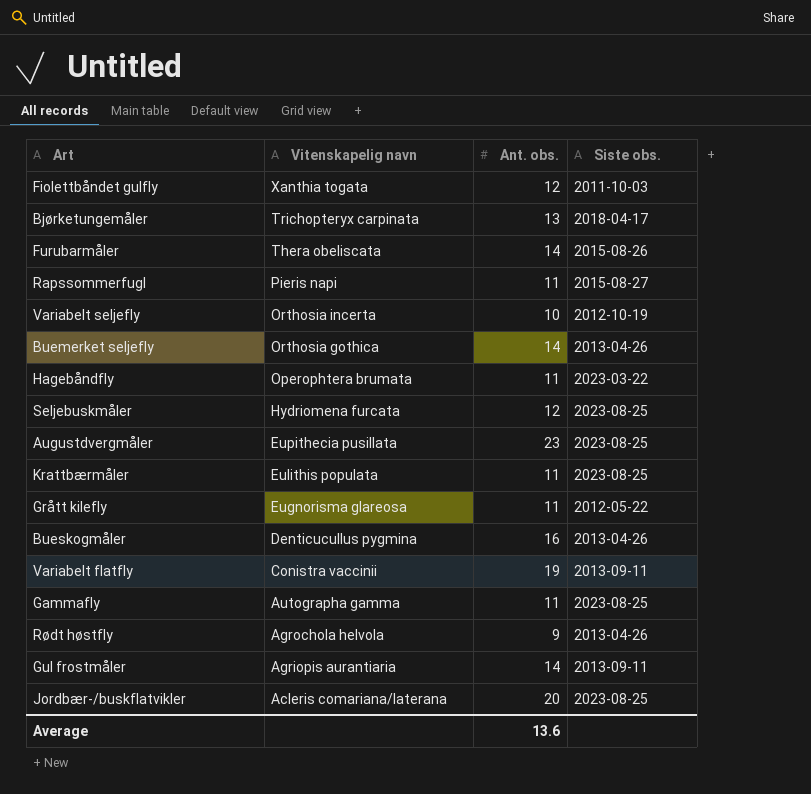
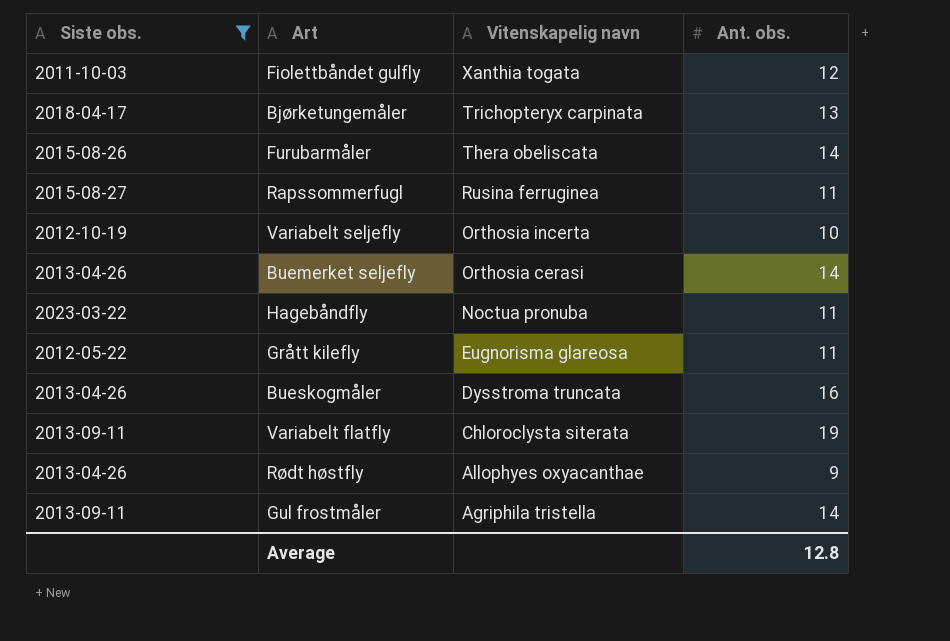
filter: none -> Siste obs. != 2023-08-25
column Siste obs. | position: 4 -> 1
Rapssommerfugl | Vitenskapelig navn: Pieris napi -> Rusina ferruginea
Buemerket seljefly | Vitenskapelig navn: Orthosia gothica -> Orthosia cerasi
Hagebåndfly | Vitenskapelig navn: Operophtera brumata -> Noctua pronuba
Bueskogmåler | Vitenskapelig navn: Denticucullus pygmina -> Dysstroma truncata
Variabelt flatfly | Vitenskapelig navn: Conistra vaccinii -> Chloroclysta siterata
Rødt høstfly | Vitenskapelig navn: Agrochola helvola -> Allophyes oxyacanthae
Gul frostmåler | Vitenskapelig navn: Agriopis aurantiaria -> Agriphila tristella
Average | Ant. obs.: 13.6 -> 12.8

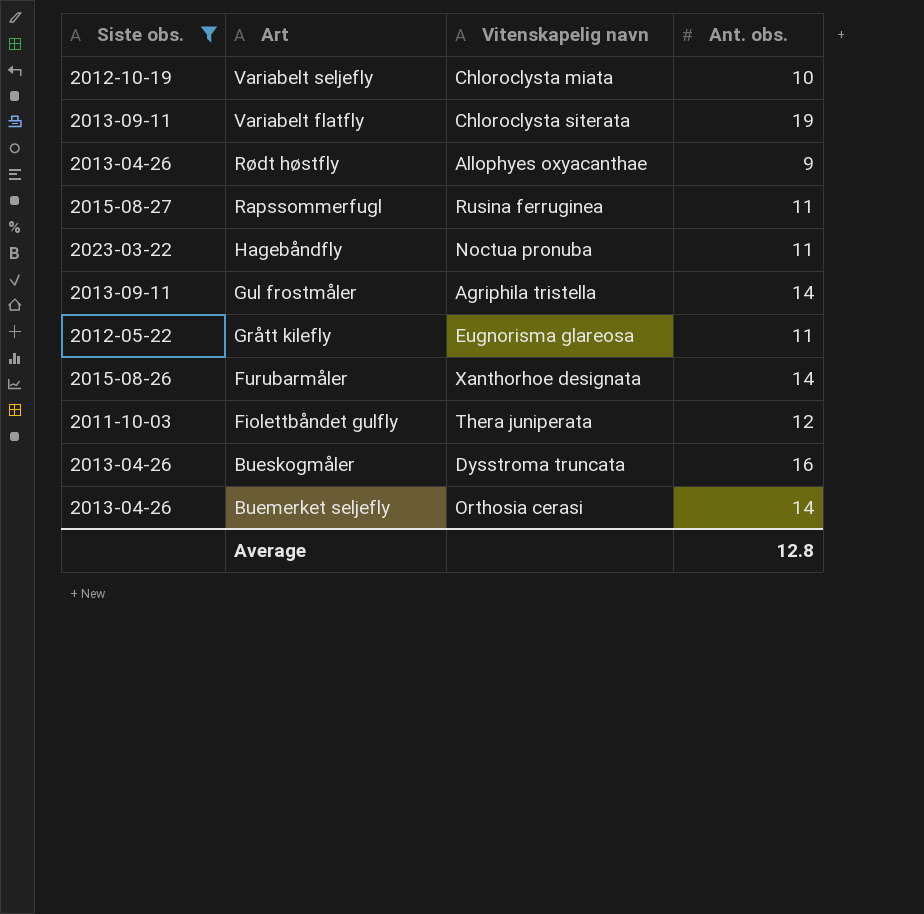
row order: Vitenskapelig navn descending -> Art descending
row Bjørketungemåler: 2018-04-17 | Trichopteryx carpinata | 13 -> none
Variabelt seljefly | Vitenskapelig navn: Orthosia incerta -> Chloroclysta miata
Furubarmåler | Vitenskapelig navn: Thera obeliscata -> Xanthorhoe designata
Fiolettbåndet gulfly | Vitenskapelig navn: Xanthia togata -> Thera juniperata

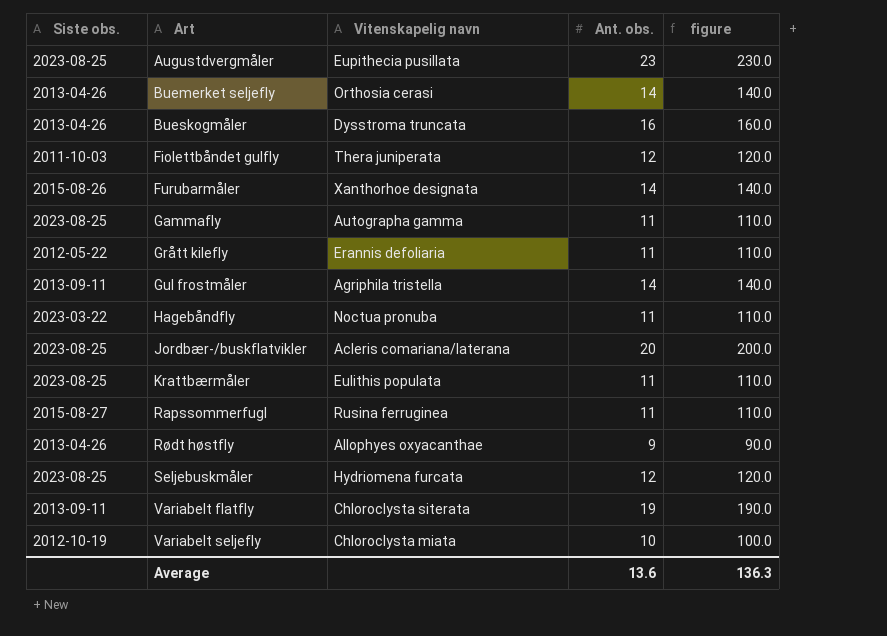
filter: Siste obs. != 2023-08-25 -> none
row order: Art descending -> Art ascending
column figure | formula: none -> [Ant. obs.] * 10
Grått kilefly | Vitenskapelig navn: Eugnorisma glareosa -> Erannis defoliaria
Average | Ant. obs.: 12.8 -> 13.6

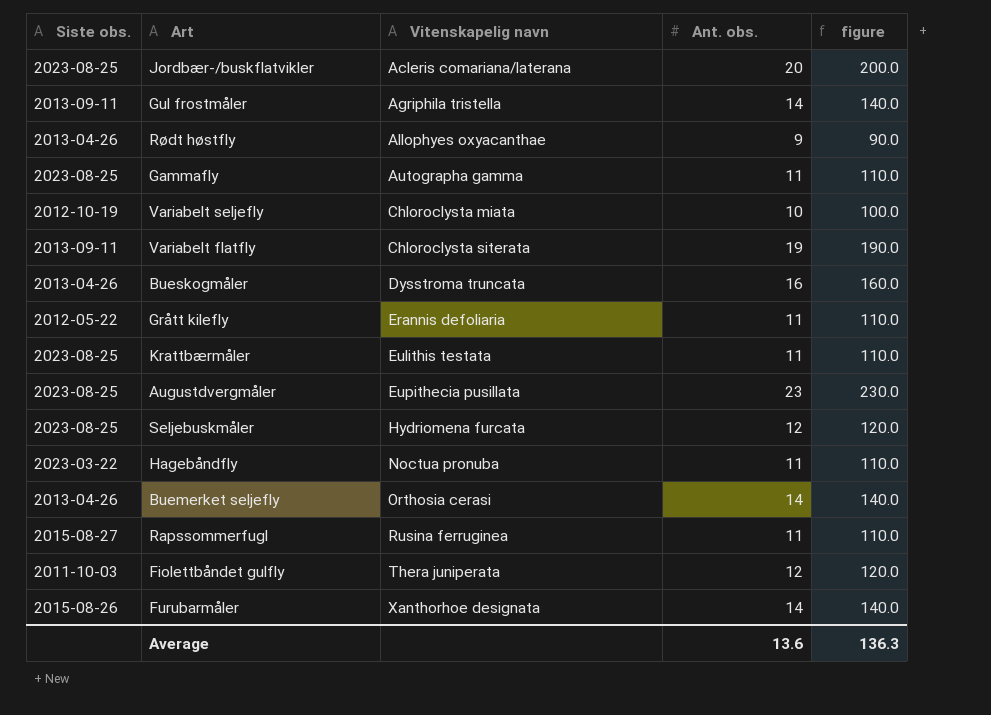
row order: Art ascending -> Vitenskapelig navn ascending
Krattbærmåler | Vitenskapelig navn: Eulithis populata -> Eulithis testata

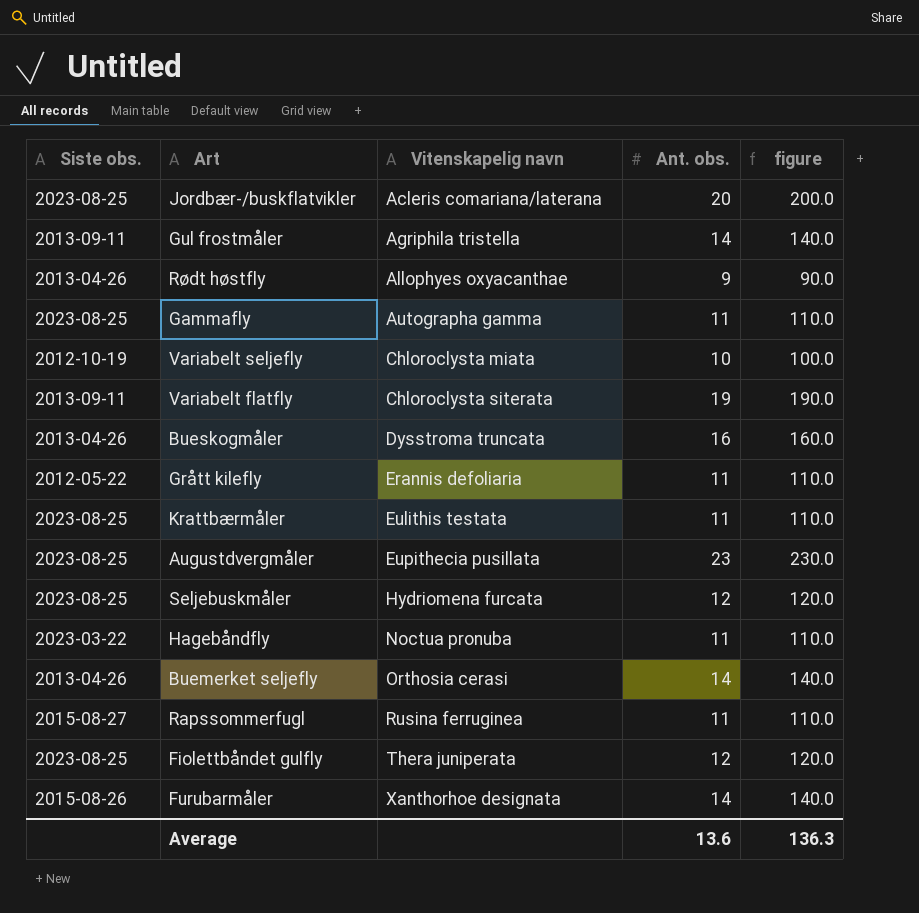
Fiolettbåndet gulfly | Siste obs.: 2011-10-03 -> 2023-08-25

